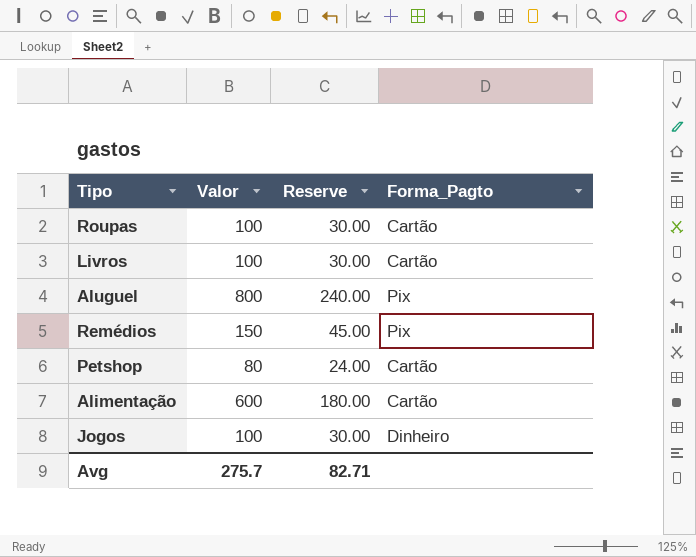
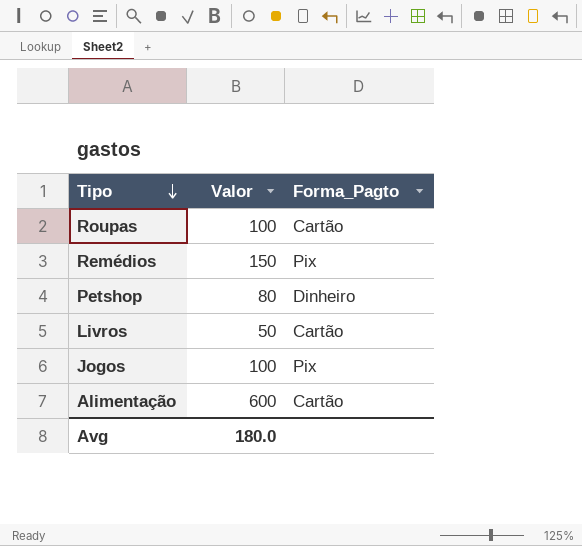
row order: none -> Tipo descending
column Reserve | formula: [Valor] * 0.3 -> none
row Aluguel: 800 | 240.00 | Pix -> none
Petshop | Forma_Pagto: Cartão -> Dinheiro
Livros | Valor: 100 -> 50
Jogos | Forma_Pagto: Dinheiro -> Pix
Avg | Valor: 275.7 -> 180.0

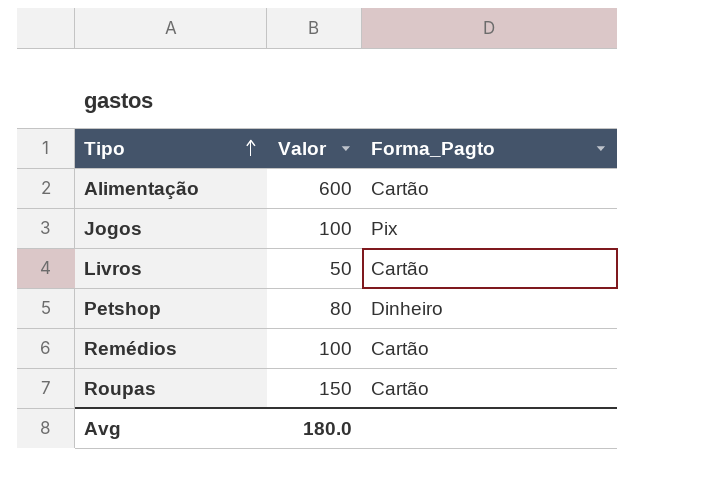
row order: Tipo descending -> Tipo ascending
Remédios | Valor: 150 -> 100
Remédios | Forma_Pagto: Pix -> Cartão
Roupas | Valor: 100 -> 150

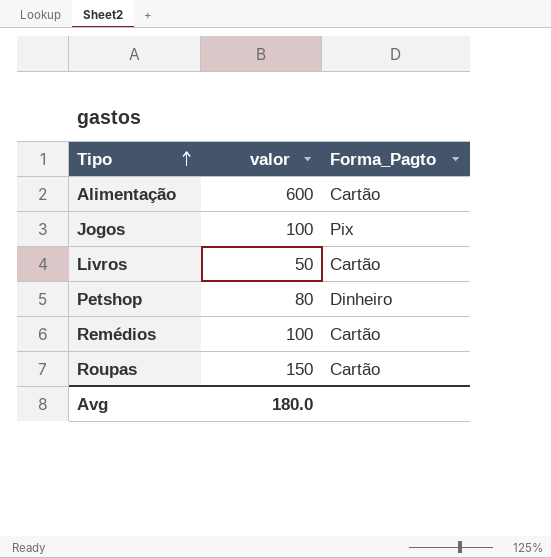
column name: Valor -> valor

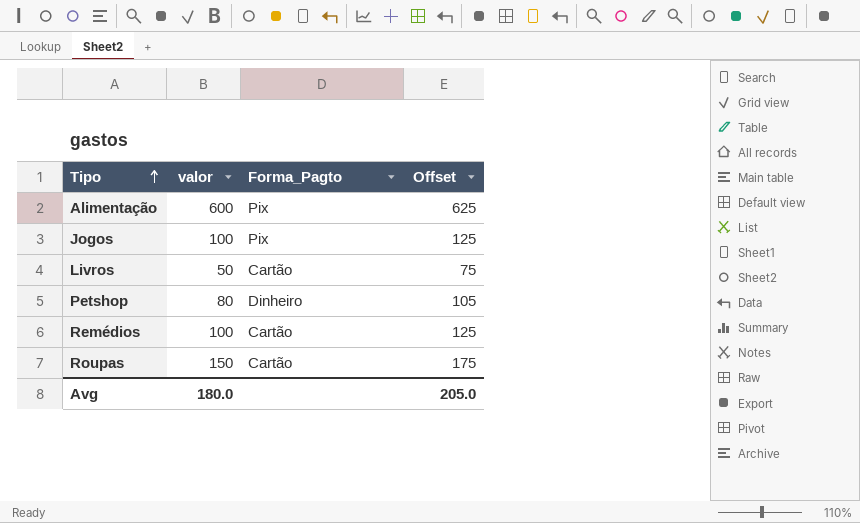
column Offset | formula: none -> [valor] + 25
Alimentação | Forma_Pagto: Cartão -> Pix

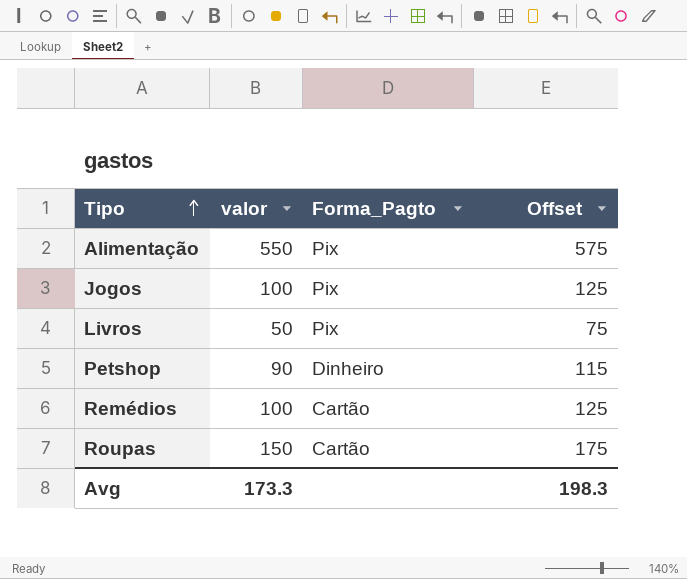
Alimentação | valor: 600 -> 550
Alimentação | Offset: 625 -> 575
Livros | Forma_Pagto: Cartão -> Pix
Petshop | valor: 80 -> 90
Petshop | Offset: 105 -> 115
Avg | valor: 180.0 -> 173.3
Avg | Offset: 205.0 -> 198.3

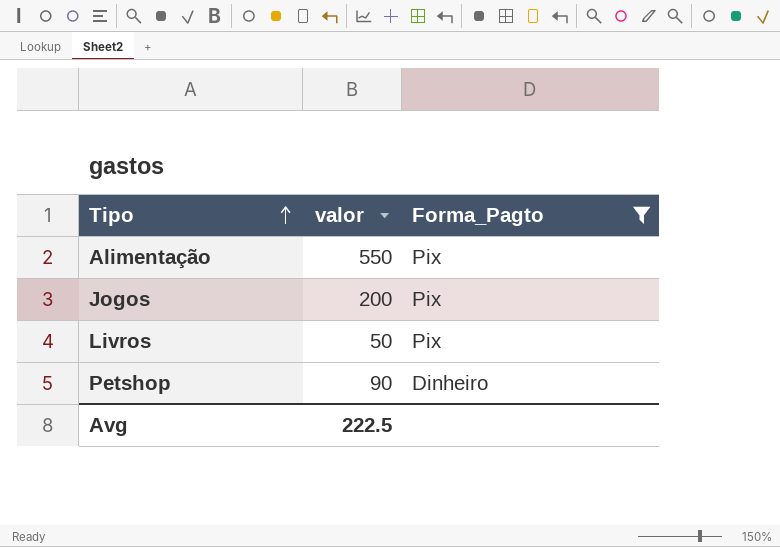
filter: none -> Forma_Pagto != Cartão
column Offset | formula: [valor] + 25 -> none
Jogos | valor: 100 -> 200
Avg | valor: 173.3 -> 222.5

